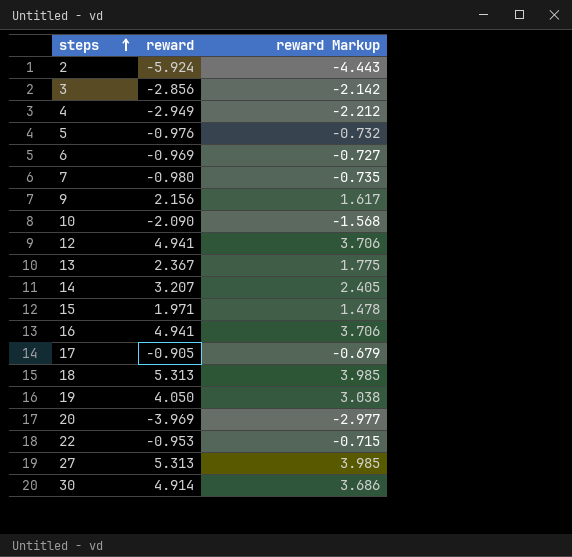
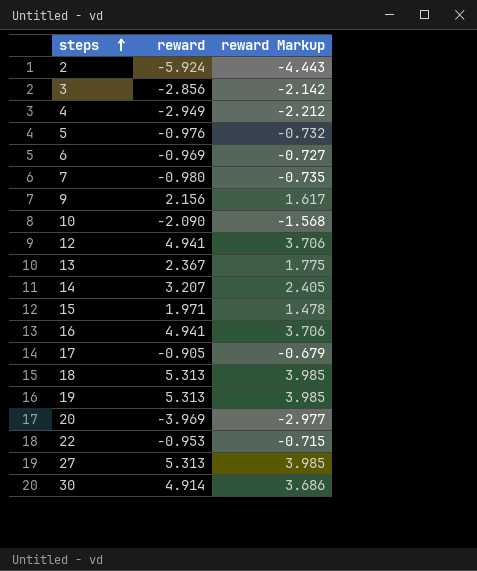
19 | reward: 4.050 -> 5.313
19 | reward Markup: 3.038 -> 3.985

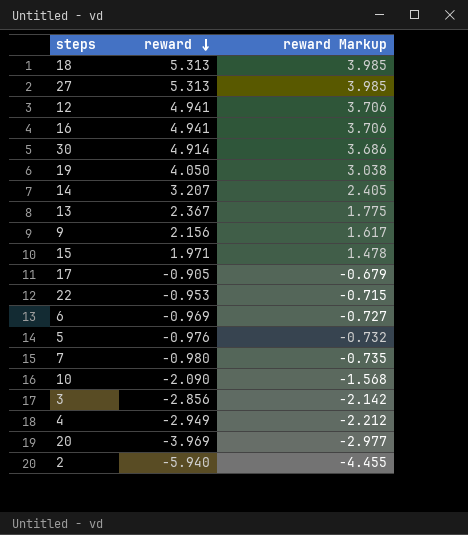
row order: steps ascending -> reward descending
19 | reward: 5.313 -> 4.050
19 | reward Markup: 3.985 -> 3.038
2 | reward: -5.924 -> -5.940
2 | reward Markup: -4.443 -> -4.455

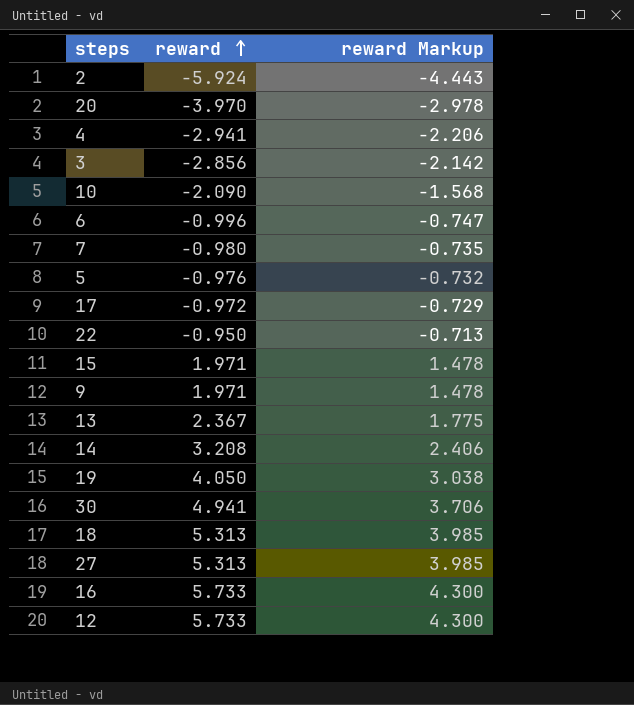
row order: reward descending -> reward ascending
2 | reward: -5.940 -> -5.924
2 | reward Markup: -4.455 -> -4.443
20 | reward: -3.969 -> -3.970
20 | reward Markup: -2.977 -> -2.978
4 | reward: -2.949 -> -2.941
4 | reward Markup: -2.212 -> -2.206
6 | reward: -0.969 -> -0.996
6 | reward Markup: -0.727 -> -0.747
17 | reward: -0.905 -> -0.972
17 | reward Markup: -0.679 -> -0.729
22 | reward: -0.953 -> -0.950
22 | reward Markup: -0.715 -> -0.713
9 | reward: 2.156 -> 1.971
9 | reward Markup: 1.617 -> 1.478
14 | reward: 3.207 -> 3.208
14 | reward Markup: 2.405 -> 2.406
30 | reward: 4.914 -> 4.941
30 | reward Markup: 3.686 -> 3.706
16 | reward: 4.941 -> 5.733
16 | reward Markup: 3.706 -> 4.300
12 | reward: 4.941 -> 5.733
12 | reward Markup: 3.706 -> 4.300

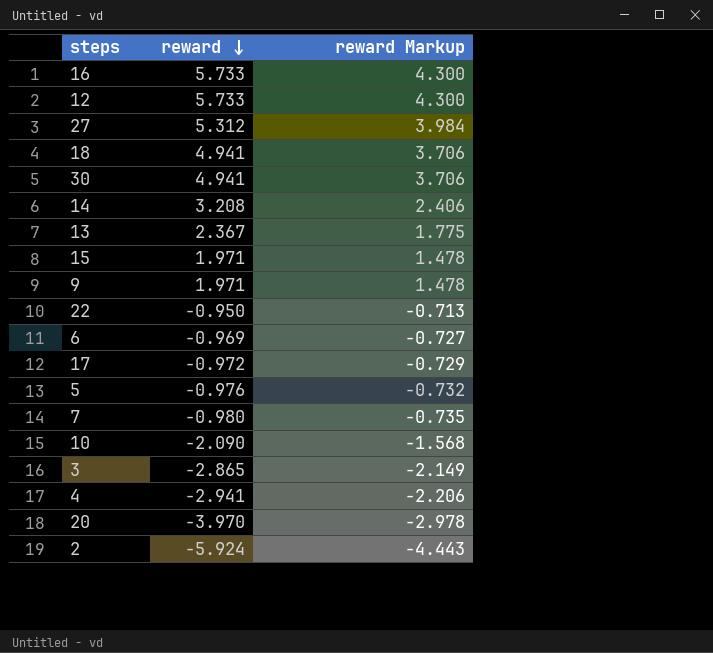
row order: reward ascending -> reward descending
row 19: 4.050 | 3.038 -> none
27 | reward: 5.313 -> 5.312
27 | reward Markup: 3.985 -> 3.984
18 | reward: 5.313 -> 4.941
18 | reward Markup: 3.985 -> 3.706
6 | reward: -0.996 -> -0.969
6 | reward Markup: -0.747 -> -0.727
3 | reward: -2.856 -> -2.865
3 | reward Markup: -2.142 -> -2.149

